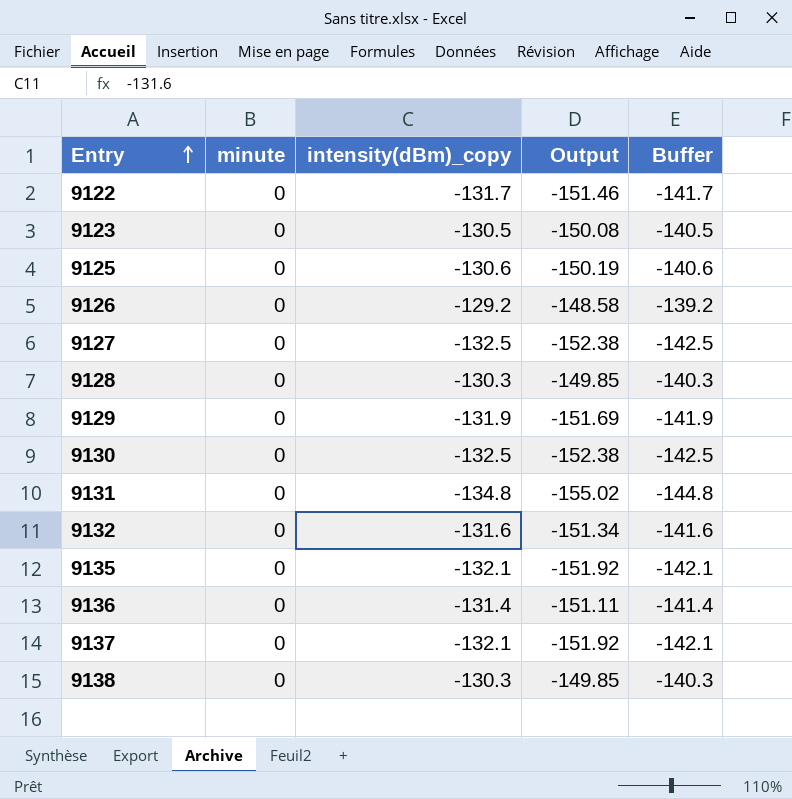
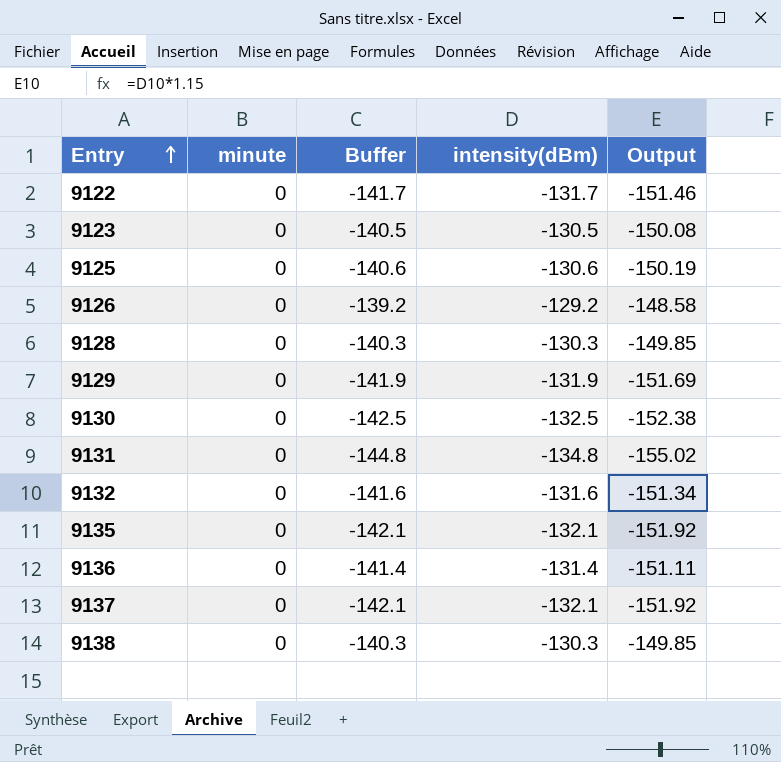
column Buffer | position: 5 -> 3
column name: intensity(dBm)_copy -> intensity(dBm)
row 9127: 0 | -132.5 | -152.38 | -142.5 -> none

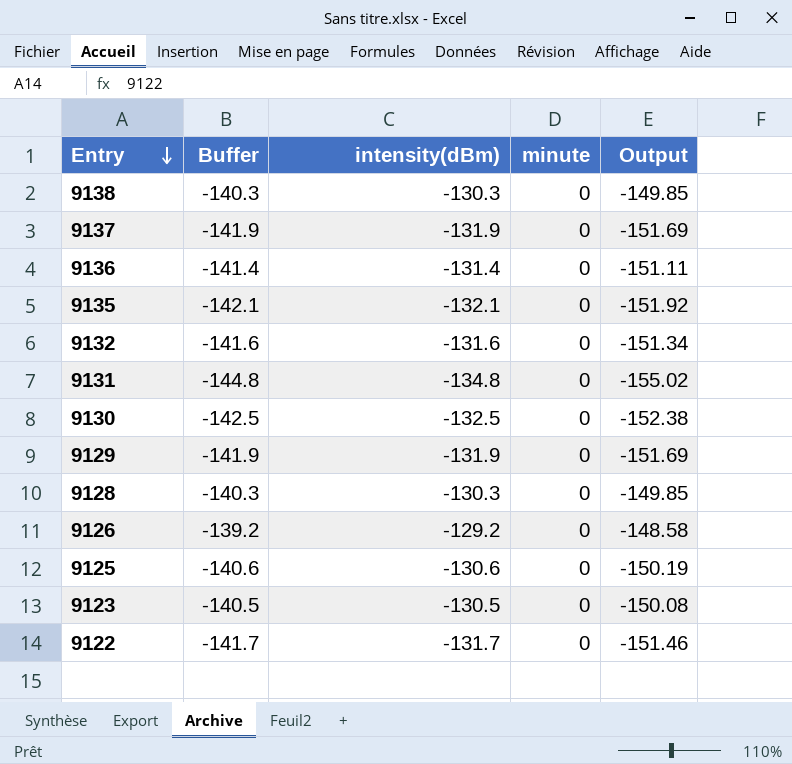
row order: Entry ascending -> Entry descending
column minute | position: 2 -> 4
9137 | Buffer: -142.1 -> -141.9
9137 | intensity(dBm): -132.1 -> -131.9
9137 | Output: -151.92 -> -151.69

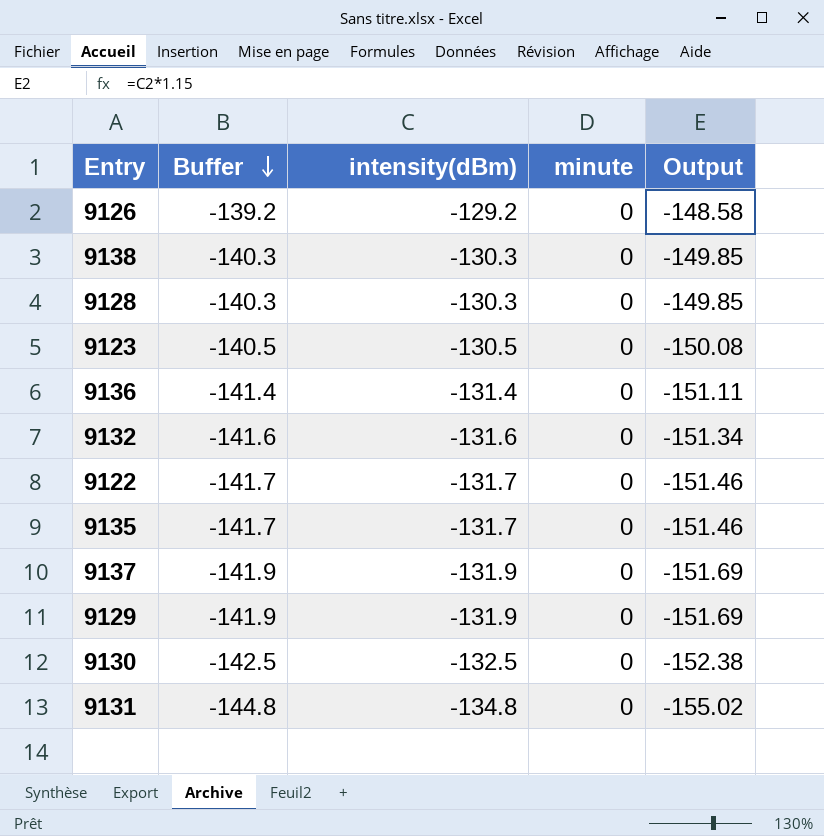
row order: Entry descending -> Buffer descending
row 9125: -140.6 | -130.6 | 0 | -150.19 -> none
9135 | Buffer: -142.1 -> -141.7
9135 | intensity(dBm): -132.1 -> -131.7
9135 | Output: -151.92 -> -151.46

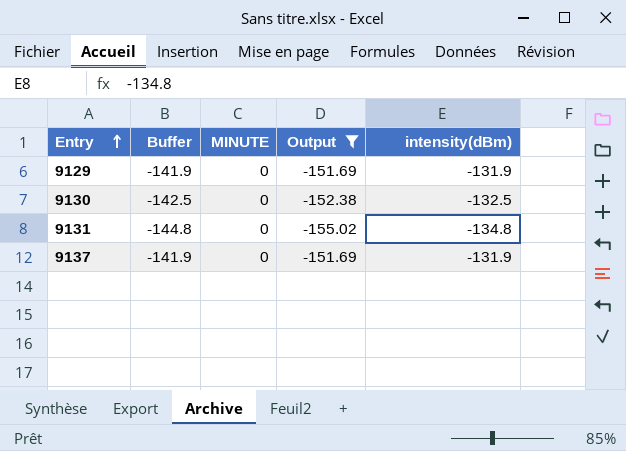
filter: none -> Output <= -151.69
row order: Buffer descending -> Entry ascending
column name: minute -> MINUTE
column intensity(dBm) | position: 3 -> 5

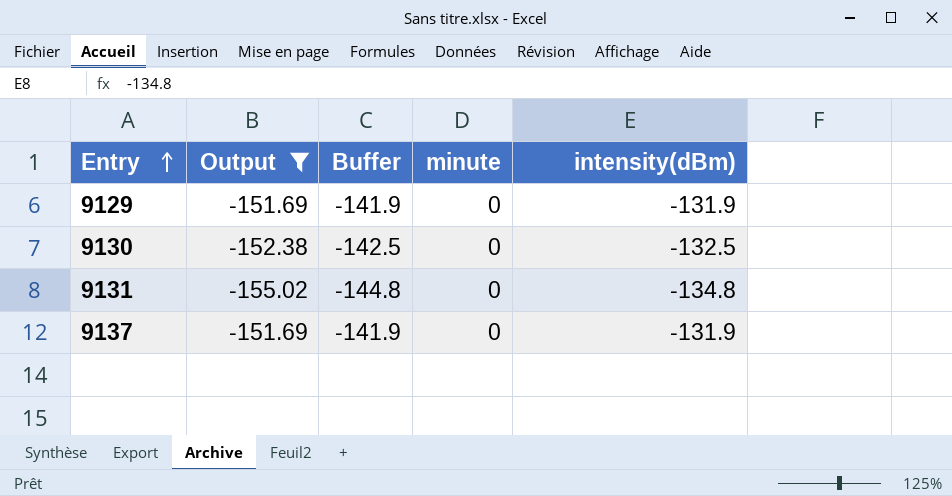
column Output | position: 4 -> 2
column name: MINUTE -> minute

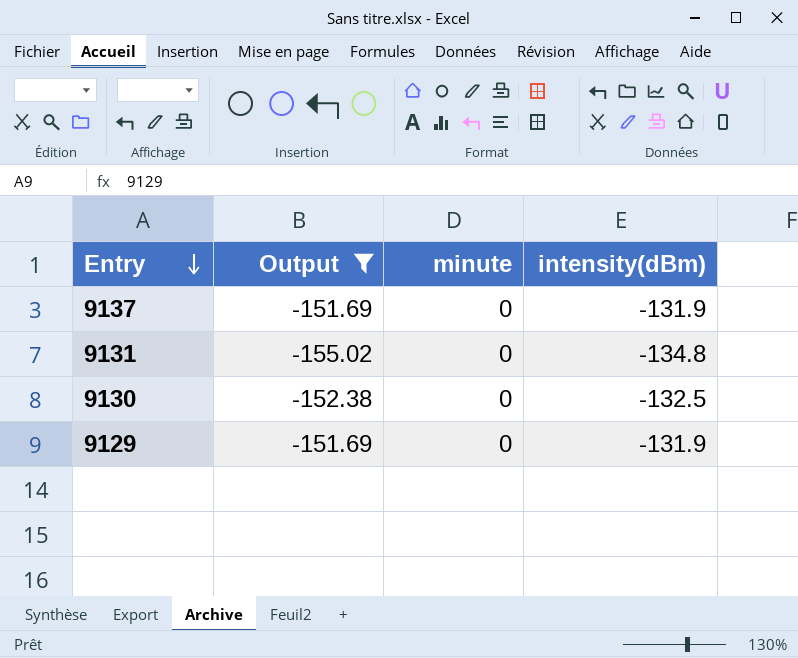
row order: Entry ascending -> Entry descending
column Buffer | formula: [intensity(dBm)] - 10 -> none

